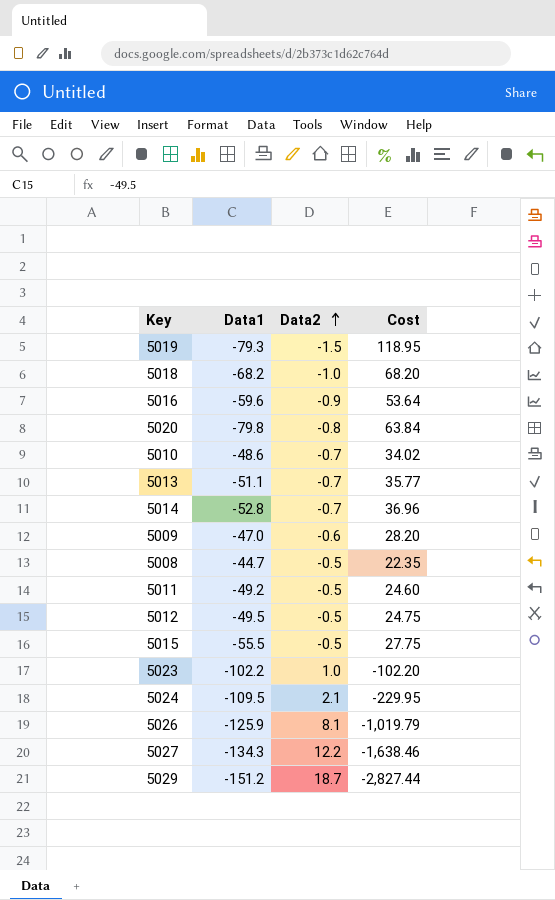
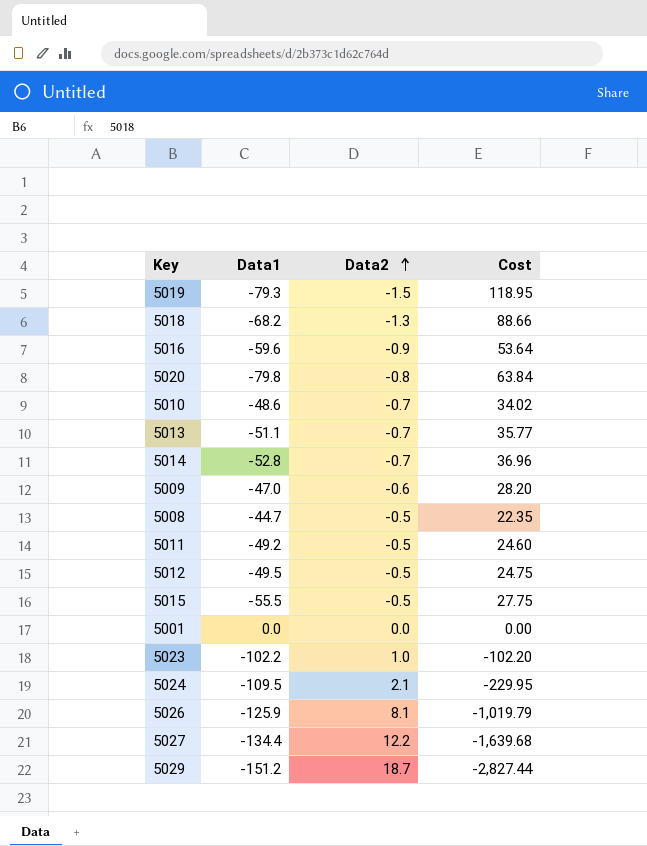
5018 | Data2: -1.0 -> -1.3
5018 | Cost: 68.20 -> 88.66
row 5001: none -> 0.0 | 0.0 | 0.00
5027 | Data1: -134.3 -> -134.4
5027 | Cost: -1,638.46 -> -1,639.68

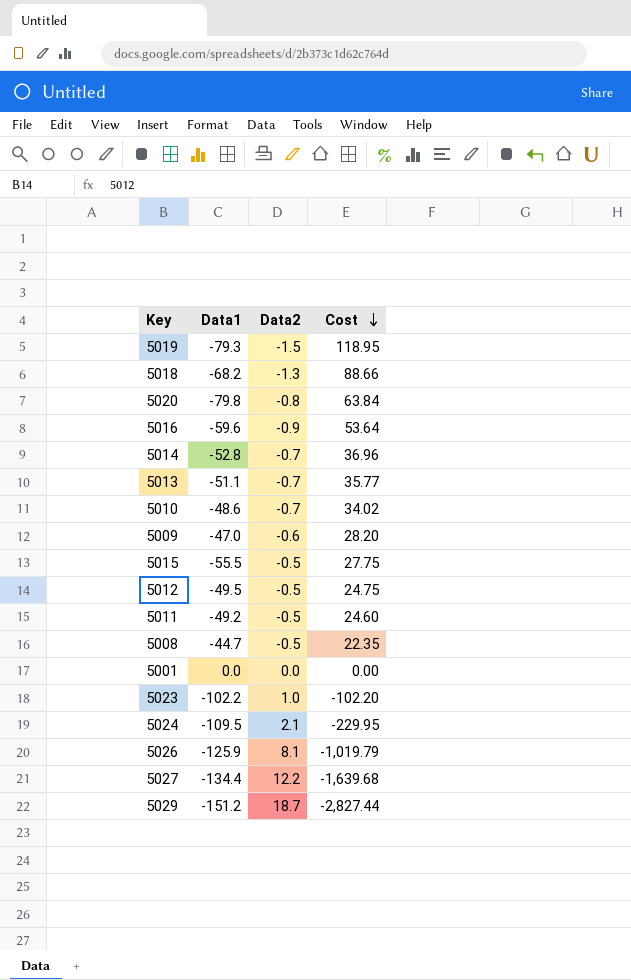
row order: Data2 ascending -> Cost descending

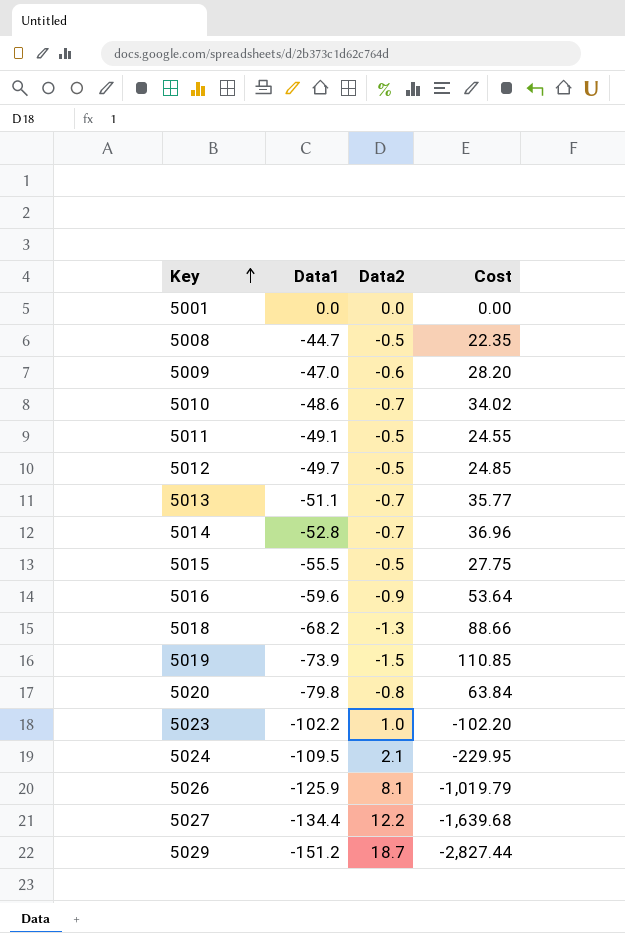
row order: Cost descending -> Key ascending
5011 | Data1: -49.2 -> -49.1
5011 | Cost: 24.60 -> 24.55
5012 | Data1: -49.5 -> -49.7
5012 | Cost: 24.75 -> 24.85
5019 | Data1: -79.3 -> -73.9
5019 | Cost: 118.95 -> 110.85

